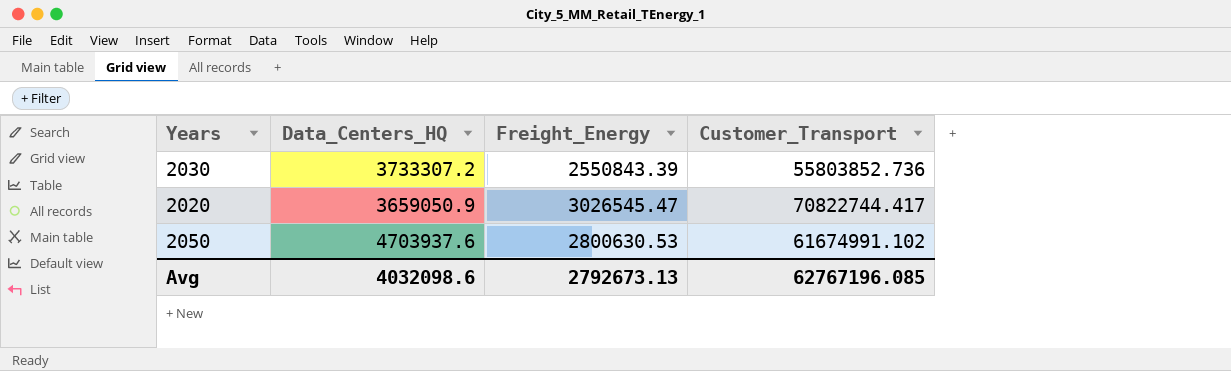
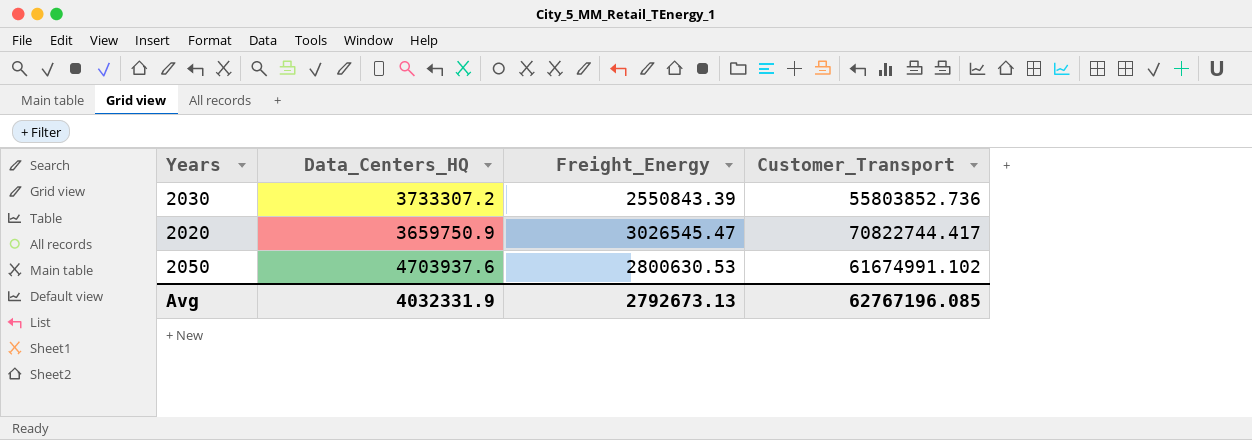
2020 | Data_Centers_HQ: 3659050.9 -> 3659750.9
Avg | Data_Centers_HQ: 4032098.6 -> 4032331.9

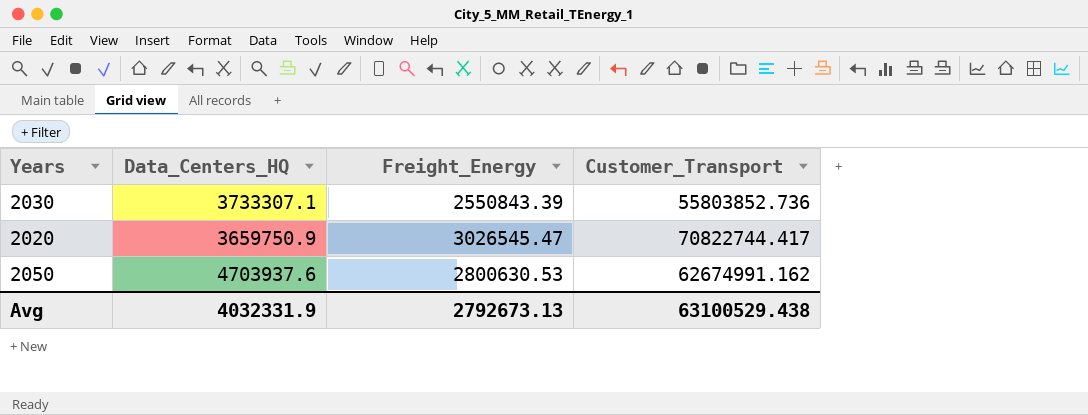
2030 | Data_Centers_HQ: 3733307.2 -> 3733307.1
2050 | Customer_Transport: 61674991.102 -> 62674991.162
Avg | Customer_Transport: 62767196.085 -> 63100529.438

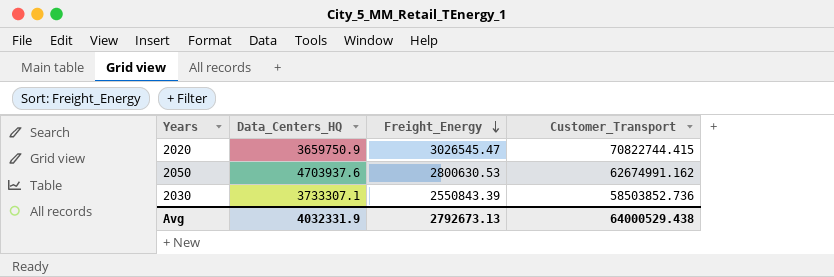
row order: none -> Freight_Energy descending
2020 | Customer_Transport: 70822744.417 -> 70822744.415
2030 | Customer_Transport: 55803852.736 -> 58503852.736
Avg | Customer_Transport: 63100529.438 -> 64000529.438

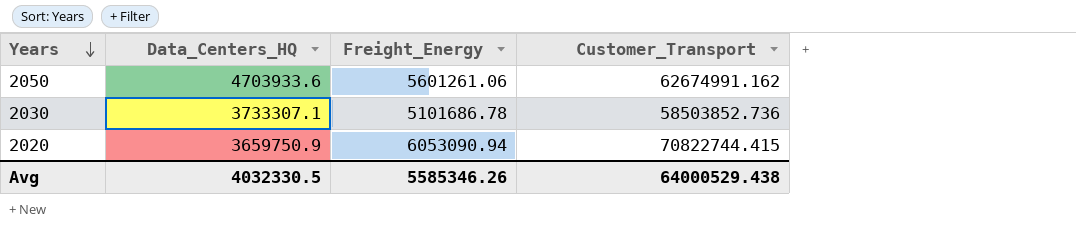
row order: Freight_Energy descending -> Years descending
2050 | Data_Centers_HQ: 4703937.6 -> 4703933.6
2050 | Freight_Energy: 2800630.53 -> 5601261.06
2030 | Freight_Energy: 2550843.39 -> 5101686.78
2020 | Freight_Energy: 3026545.47 -> 6053090.94
Avg | Data_Centers_HQ: 4032331.9 -> 4032330.5
Avg | Freight_Energy: 2792673.13 -> 5585346.26

